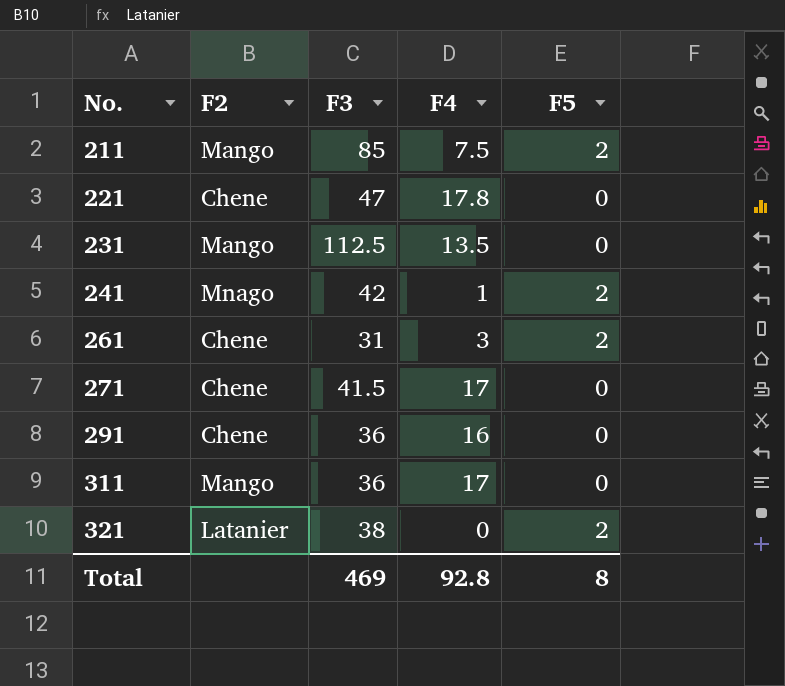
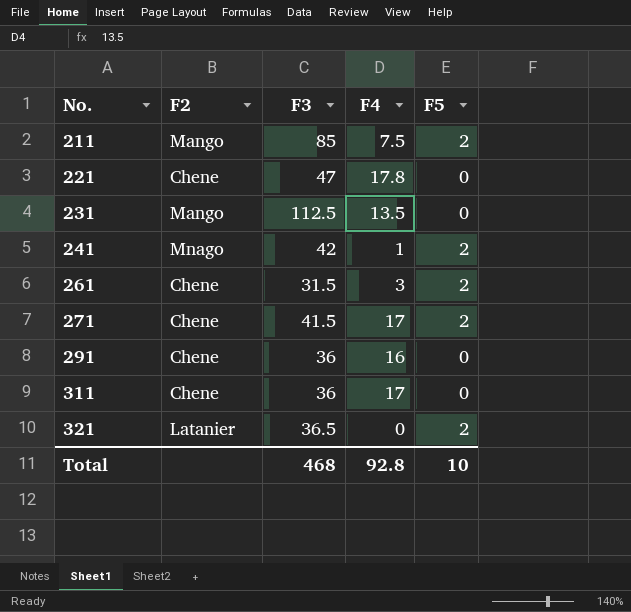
261 | F3: 31 -> 31.5
271 | F5: 0 -> 2
311 | F2: Mango -> Chene
321 | F3: 38 -> 36.5
Total | F3: 469 -> 468
Total | F5: 8 -> 10

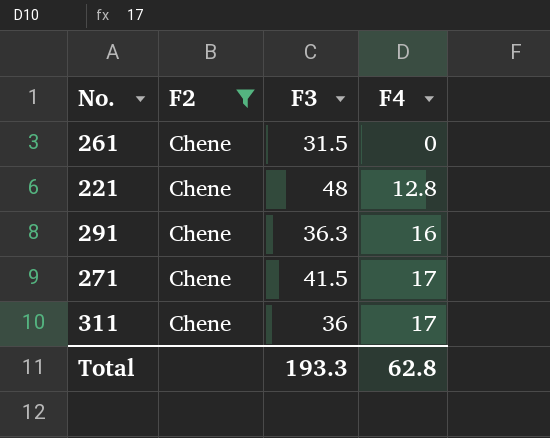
filter: none -> F2 = Chene
row order: No. ascending -> F4 ascending
column F5 | position: 5 -> none
261 | F4: 3 -> 0
221 | F3: 47 -> 48
221 | F4: 17.8 -> 12.8
291 | F3: 36 -> 36.3
Total | F3: 468 -> 193.3
Total | F4: 92.8 -> 62.8

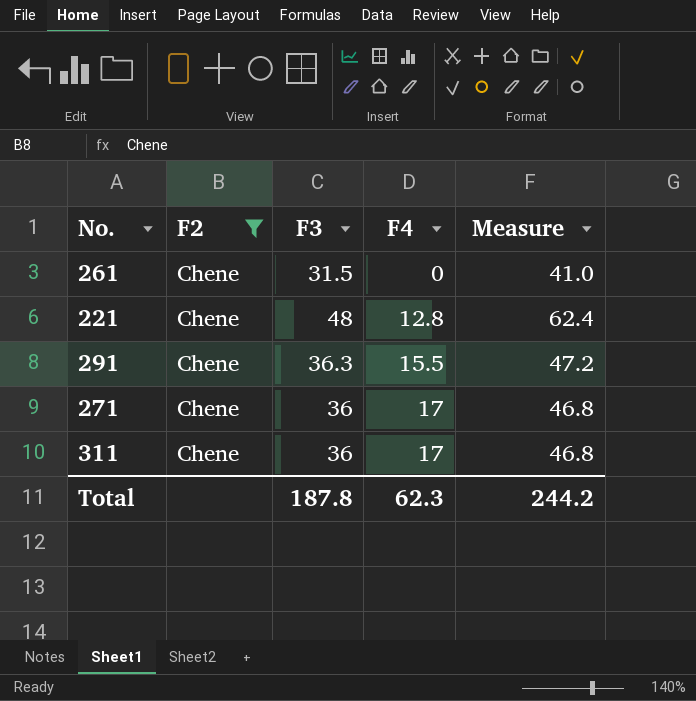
column Measure | formula: none -> [F3] * 1.3
291 | F4: 16 -> 15.5
271 | F3: 41.5 -> 36
Total | F3: 193.3 -> 187.8
Total | F4: 62.8 -> 62.3

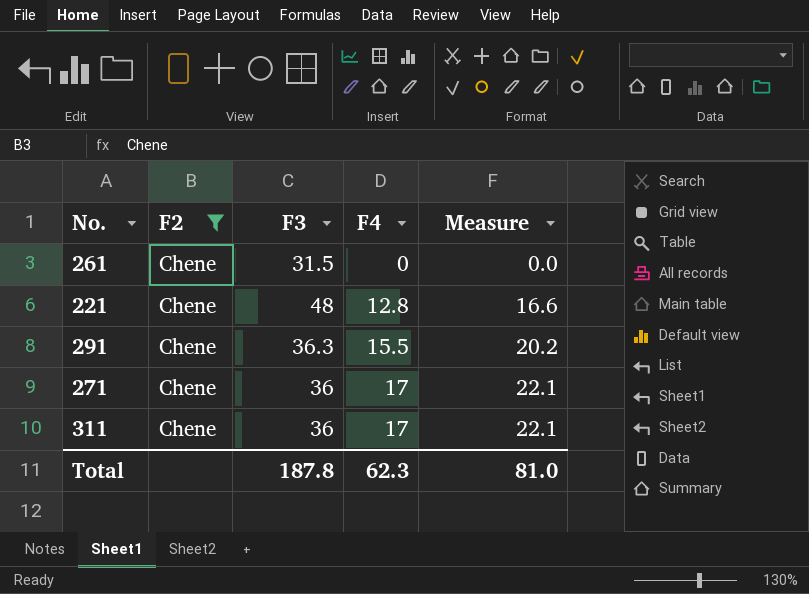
column Measure | formula: [F3] * 1.3 -> [F4] * 1.3
Total | Measure: 244.2 -> 81.0

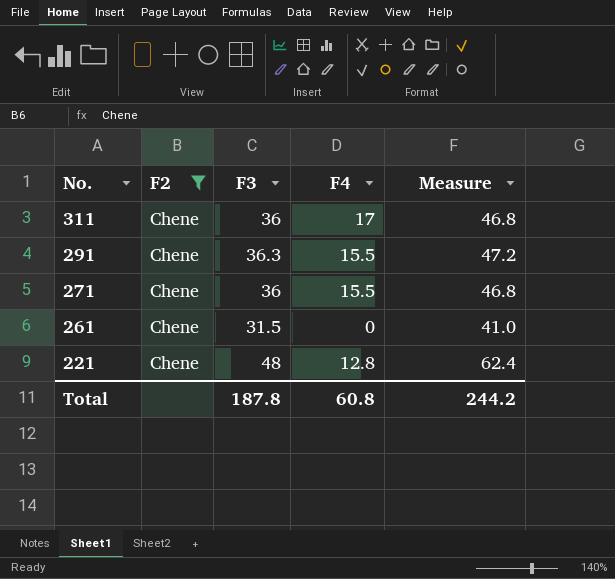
row order: F4 ascending -> No. descending
column Measure | formula: [F4] * 1.3 -> [F3] * 1.3
271 | F4: 17 -> 15.5
Total | F4: 62.3 -> 60.8
Total | Measure: 81.0 -> 244.2

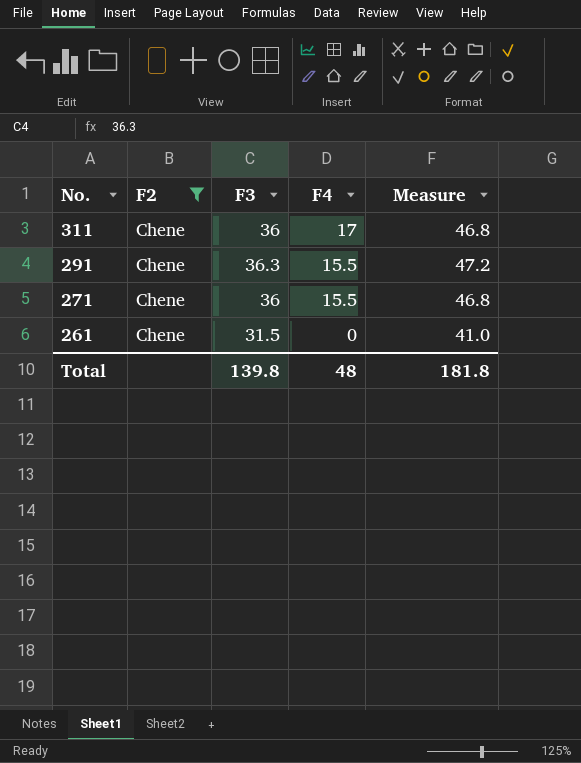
row 221: Chene | 48 | 12.8 | 62.4 -> none
Total | F3: 187.8 -> 139.8
Total | F4: 60.8 -> 48
Total | Measure: 244.2 -> 181.8

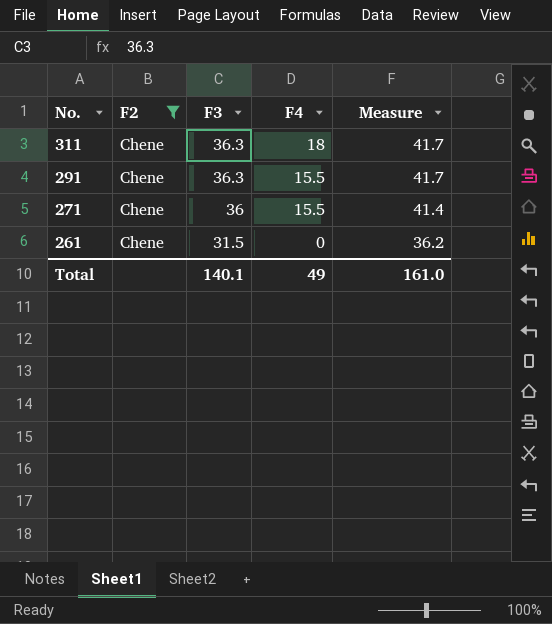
column Measure | formula: [F3] * 1.3 -> [F3] * 1.15
311 | F3: 36 -> 36.3
311 | F4: 17 -> 18
Total | F3: 139.8 -> 140.1
Total | F4: 48 -> 49
Total | Measure: 181.8 -> 161.0

